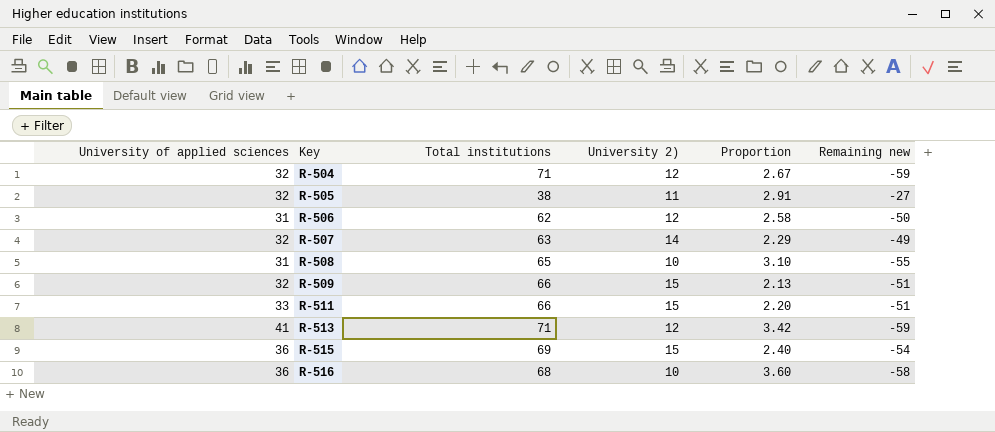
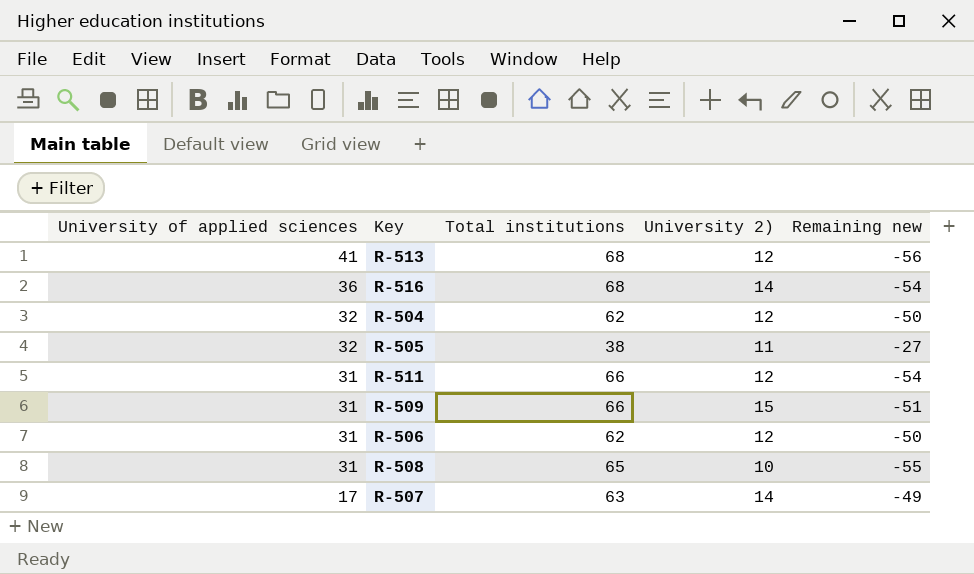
row order: Key ascending -> University of applied sciences descending
column Proportion | formula: [University of applied sciences] / [University 2)] -> none
row R-515: 36 | 69 | 15 | 2.40 | -54 -> none
R-513 | Total institutions: 71 -> 68
R-513 | Remaining new: -59 -> -56
R-516 | University 2): 10 -> 14
R-516 | Remaining new: -58 -> -54
R-504 | Total institutions: 71 -> 62
R-504 | Remaining new: -59 -> -50
R-511 | University of applied sciences: 33 -> 31
R-511 | University 2): 15 -> 12
R-511 | Remaining new: -51 -> -54
R-509 | University of applied sciences: 32 -> 31
R-507 | University of applied sciences: 32 -> 17

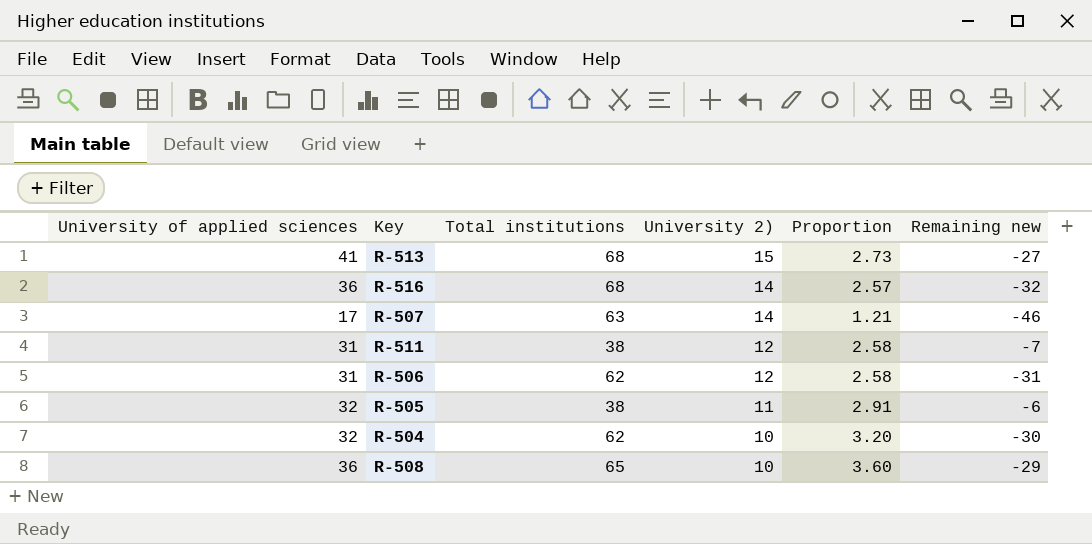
row order: University of applied sciences descending -> University 2) descending
column Proportion | formula: none -> [University of applied sciences] / [University 2)]
column Remaining new | formula: [University 2)] - [Total institutions] -> [University of applied sciences] - [Total institutions]
row R-509: 31 | 66 | 15 | -51 -> none
R-513 | University 2): 12 -> 15
R-511 | Total institutions: 66 -> 38
R-504 | University 2): 12 -> 10
R-508 | University of applied sciences: 31 -> 36

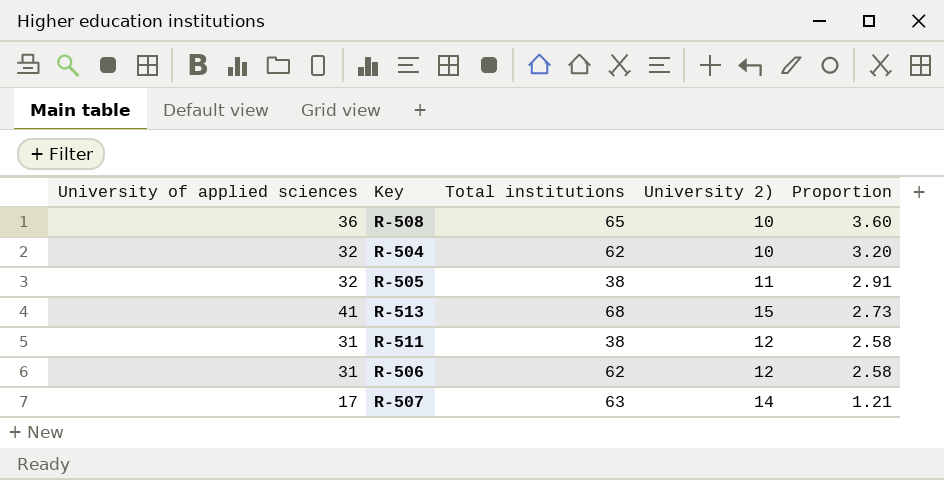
row order: University 2) descending -> Proportion descending
column Remaining new | formula: [University of applied sciences] - [Total institutions] -> none
row R-516: 36 | 68 | 14 | 2.57 | -32 -> none

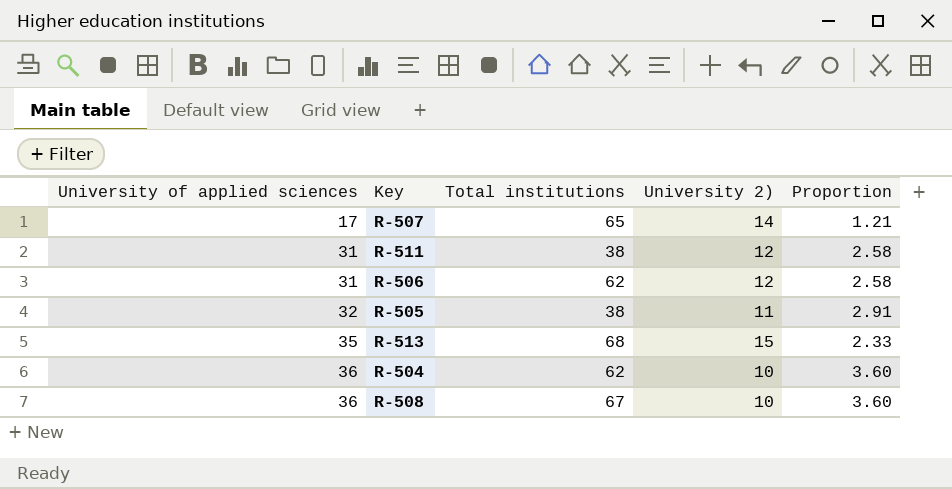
row order: Proportion descending -> University of applied sciences ascending
R-507 | Total institutions: 63 -> 65
R-513 | University of applied sciences: 41 -> 35
R-513 | Proportion: 2.73 -> 2.33
R-504 | University of applied sciences: 32 -> 36
R-504 | Proportion: 3.20 -> 3.60
R-508 | Total institutions: 65 -> 67

